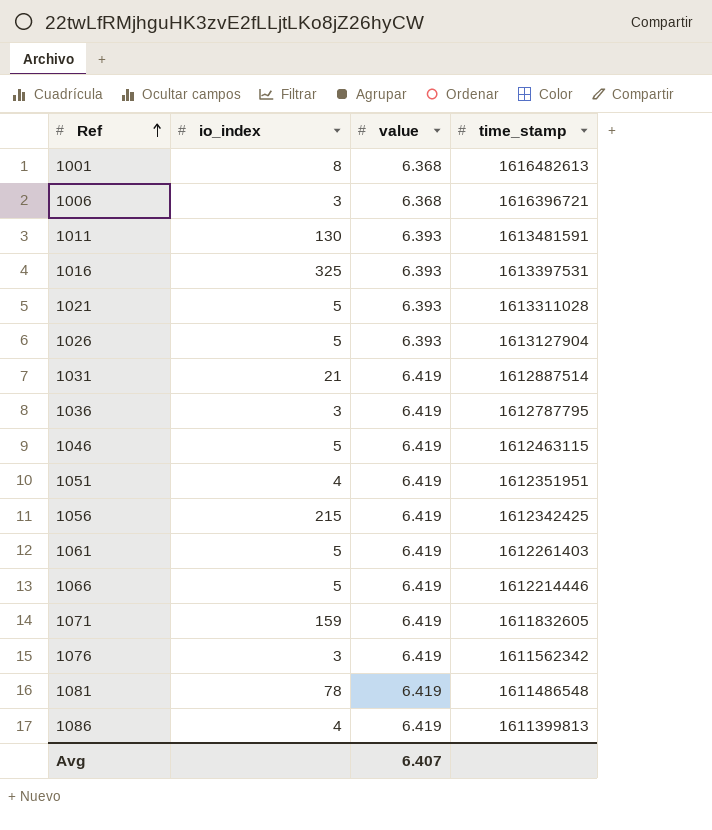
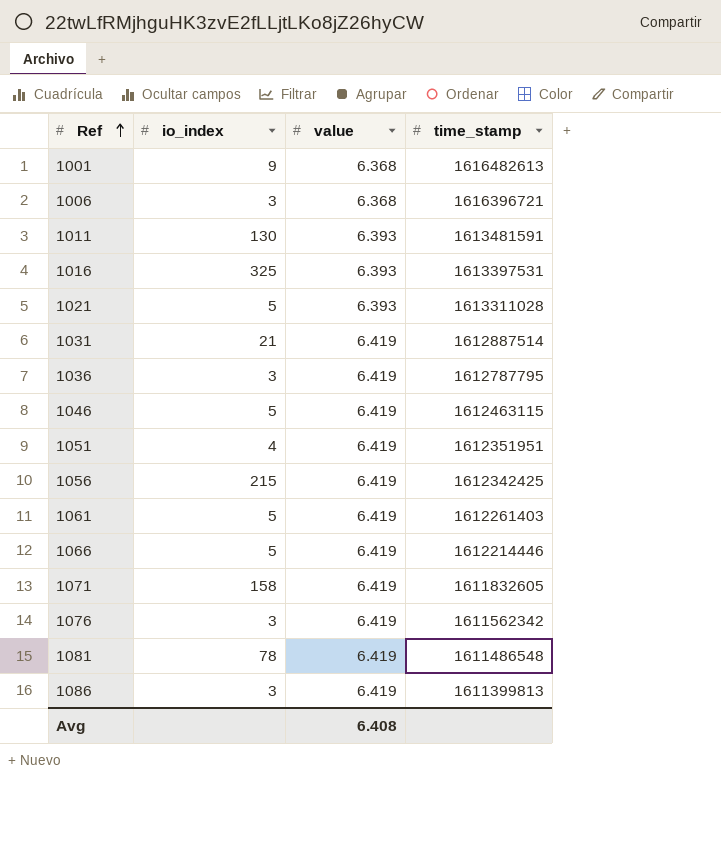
row 1026: 5 | 6.393 | 1613127904 -> none
1001 | io_index: 8 -> 9
1071 | io_index: 159 -> 158
1086 | io_index: 4 -> 3
Avg | value: 6.407 -> 6.408

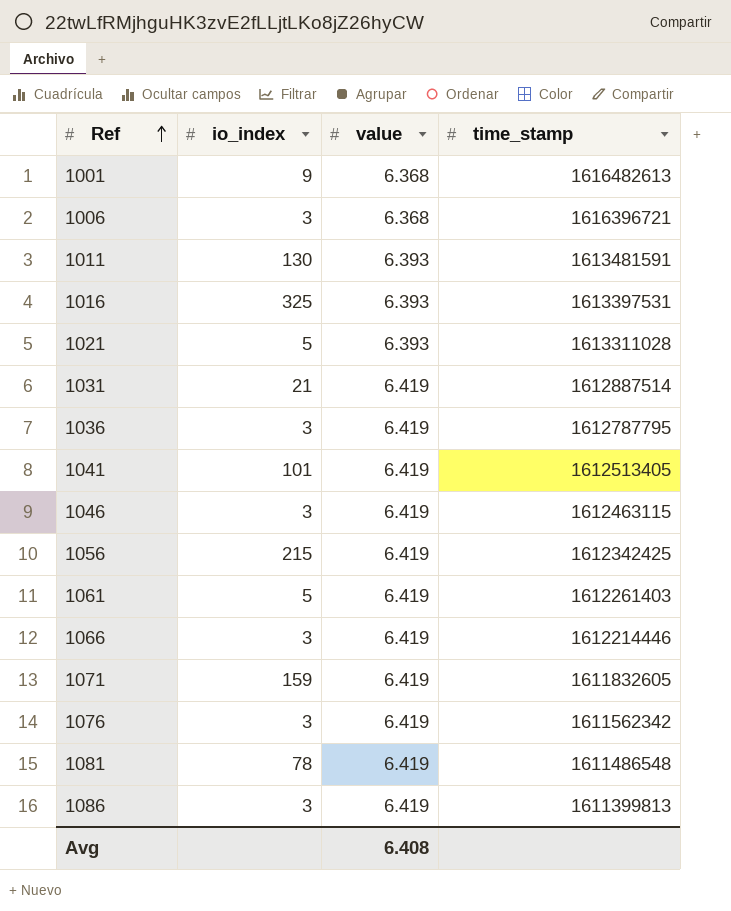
row 1051: 4 | 6.419 | 1612351951 -> none
row 1041: none -> 101 | 6.419 | 1612513405
1046 | io_index: 5 -> 3
1066 | io_index: 5 -> 3
1071 | io_index: 158 -> 159

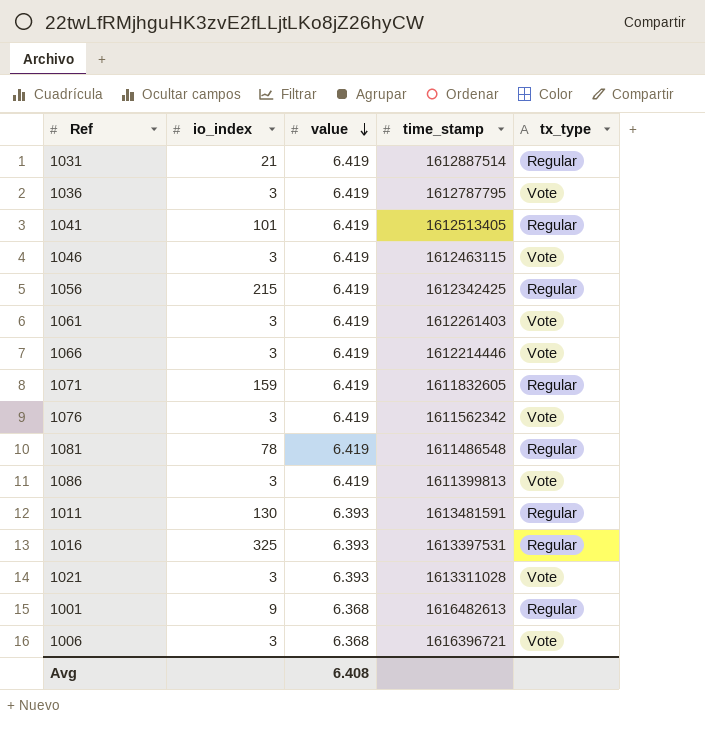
row order: Ref ascending -> value descending
column tx_type | position: none -> 5
1061 | io_index: 5 -> 3
1021 | io_index: 5 -> 3

